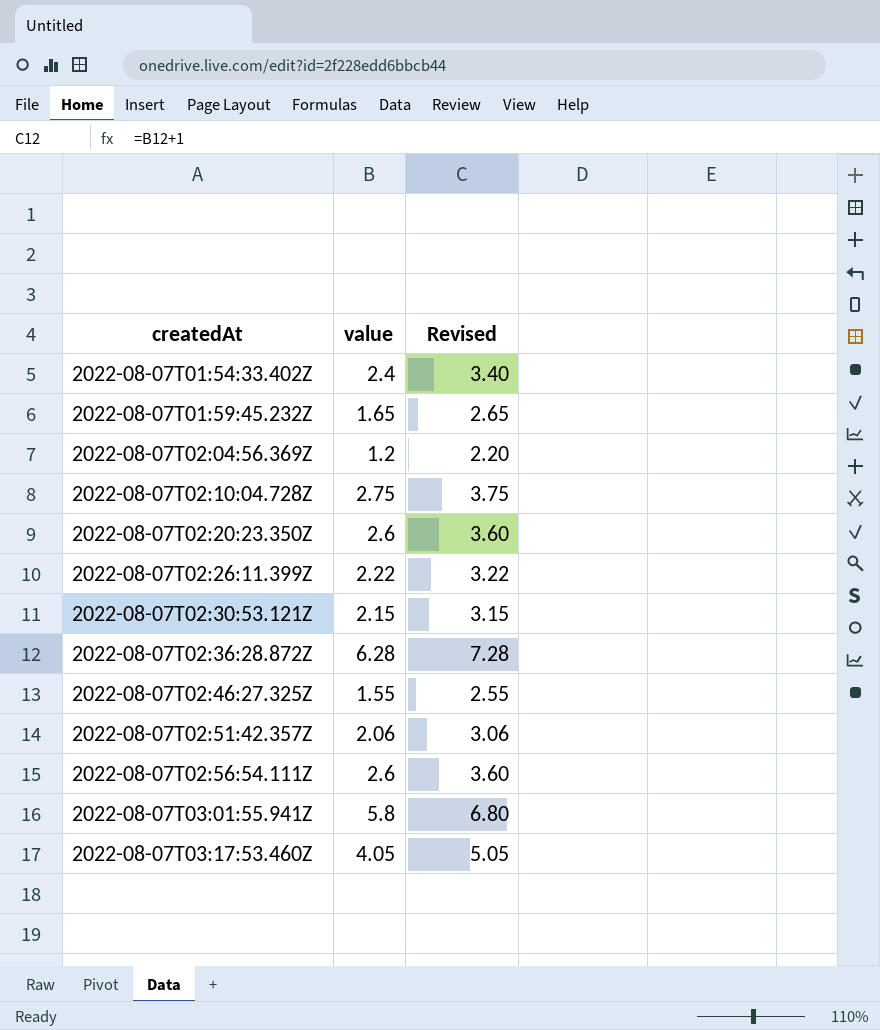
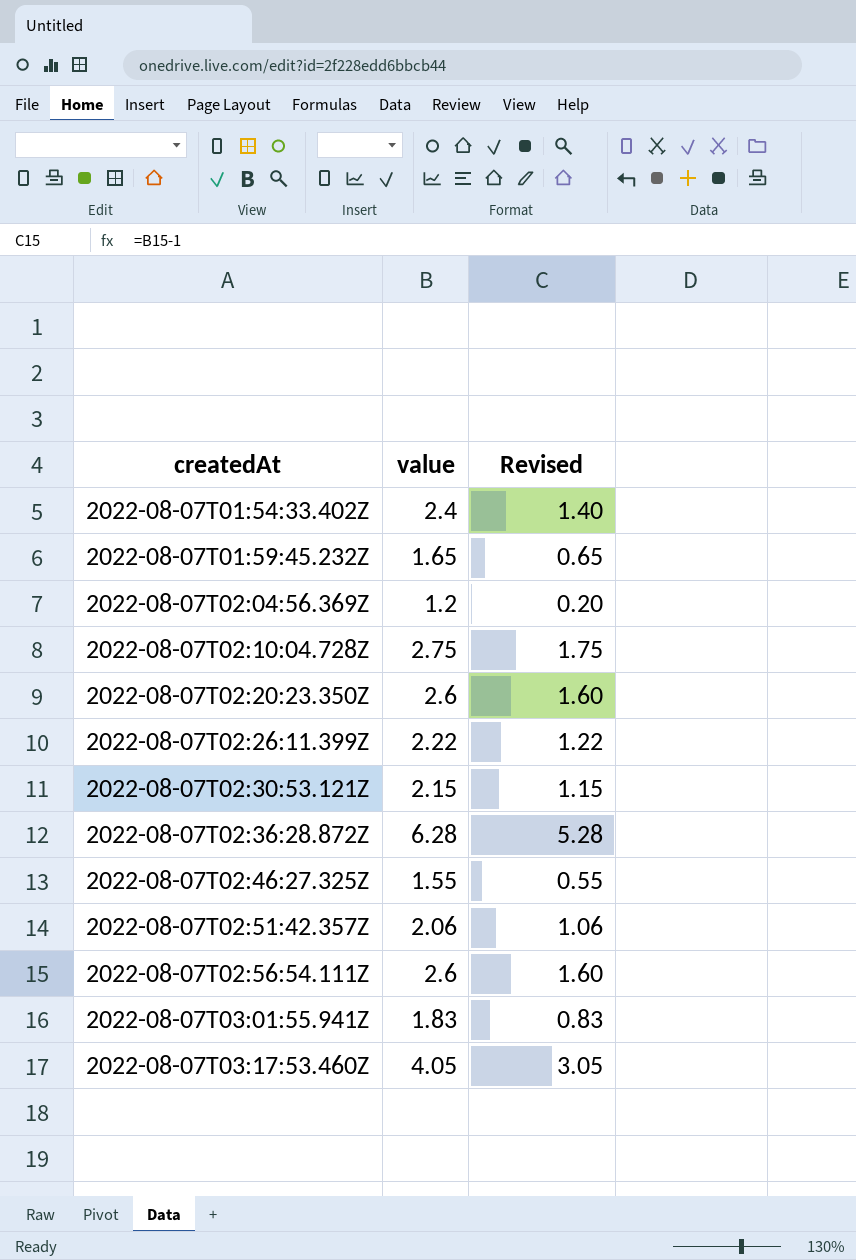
column Revised | formula: [value] + 1 -> [value] - 1
2022-08-07T03:01:55.941Z | value: 5.8 -> 1.83

